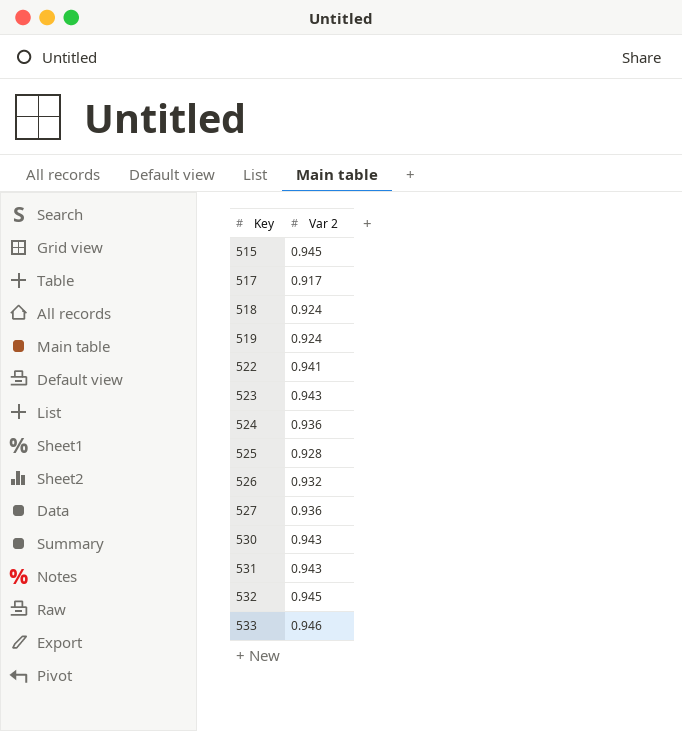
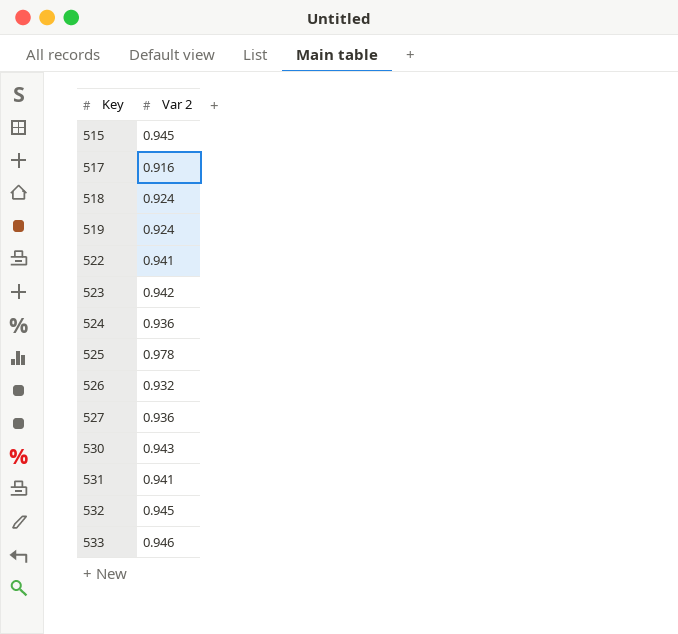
517 | Var 2: 0.917 -> 0.916
523 | Var 2: 0.943 -> 0.942
525 | Var 2: 0.928 -> 0.978
531 | Var 2: 0.943 -> 0.941

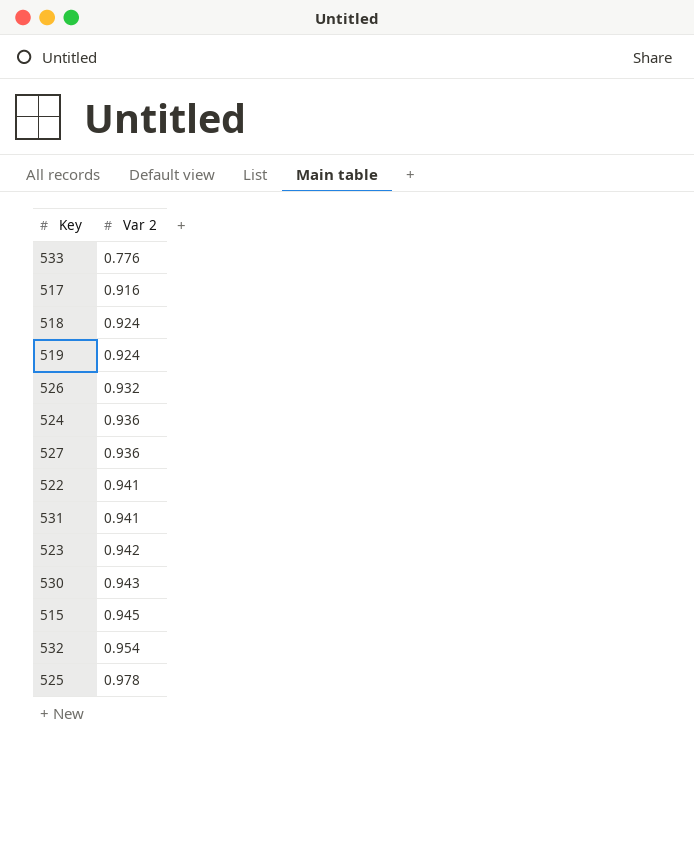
row order: Key ascending -> Var 2 ascending
533 | Var 2: 0.946 -> 0.776
532 | Var 2: 0.945 -> 0.954

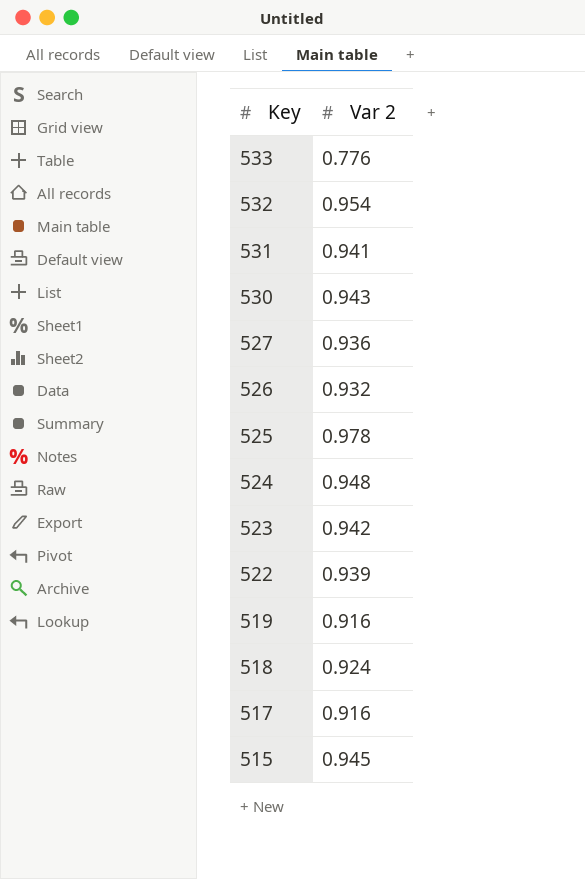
row order: Var 2 ascending -> Key descending
524 | Var 2: 0.936 -> 0.948
522 | Var 2: 0.941 -> 0.939
519 | Var 2: 0.924 -> 0.916

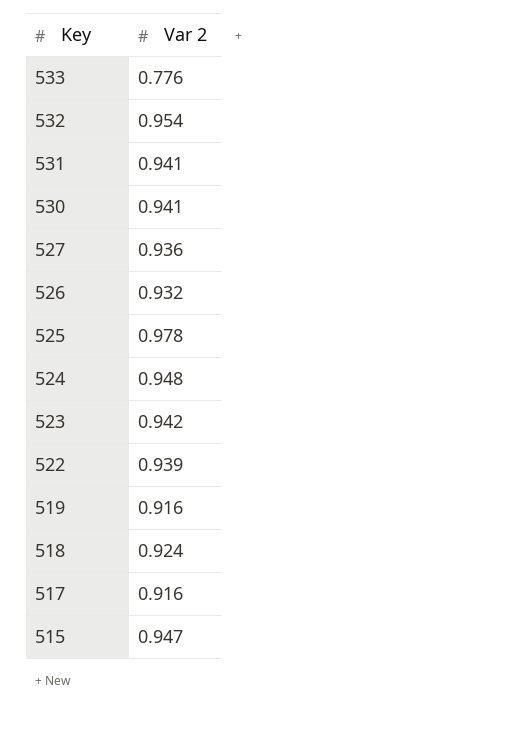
530 | Var 2: 0.943 -> 0.941
515 | Var 2: 0.945 -> 0.947

